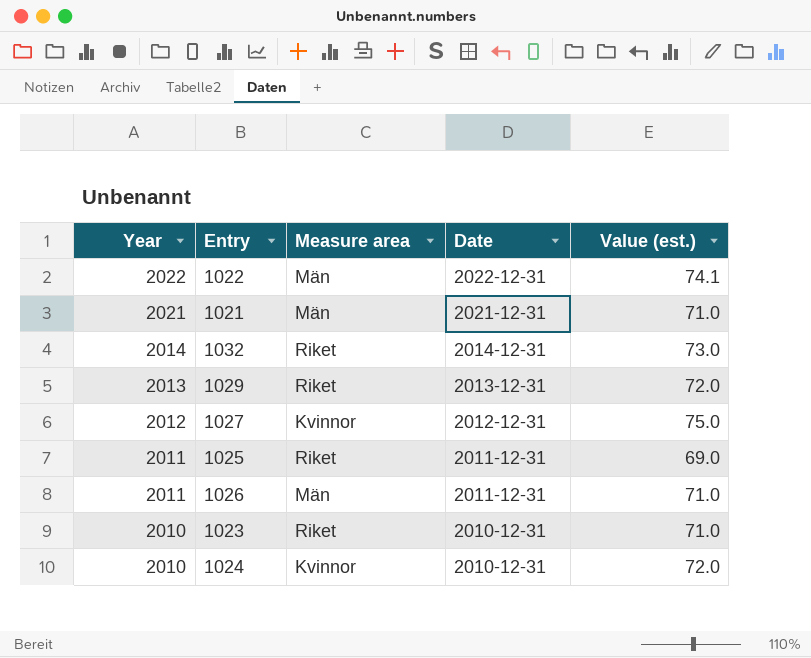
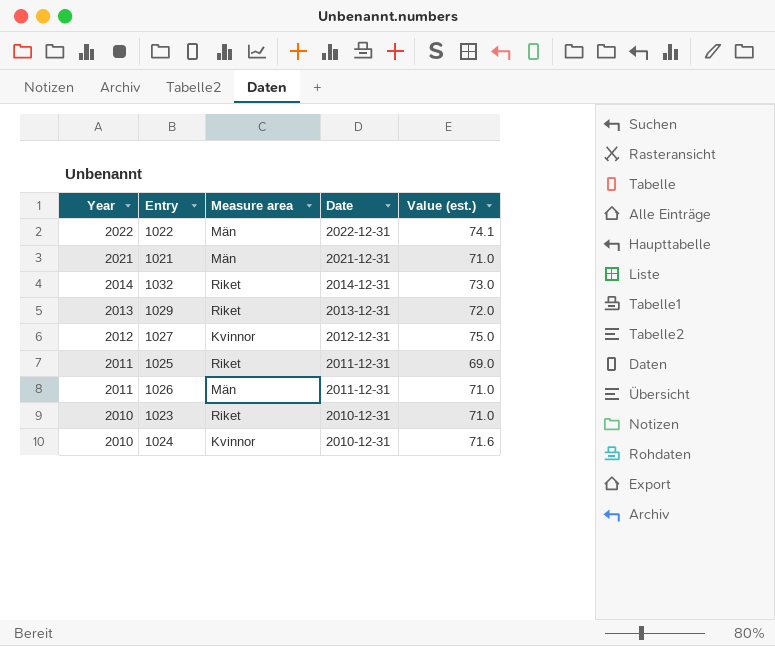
1024 | Value (est.): 72.0 -> 71.6

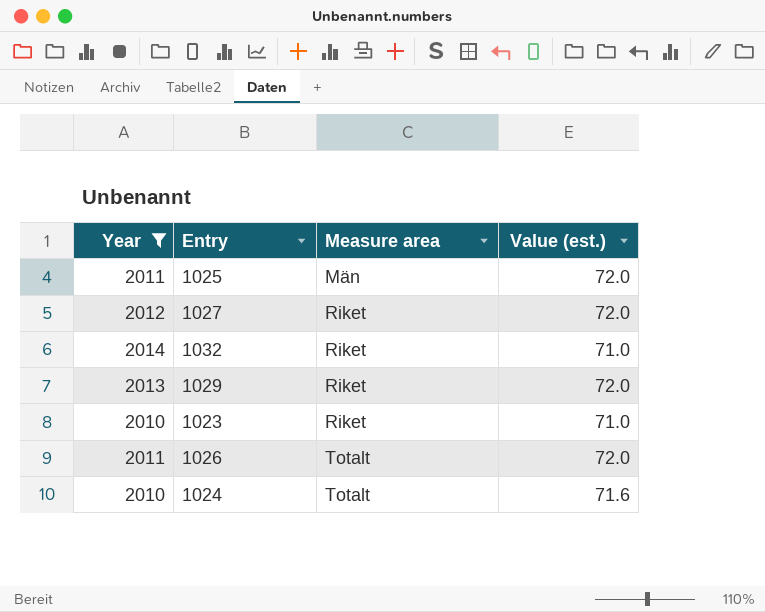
filter: none -> Year <= 2014
row order: Year descending -> Measure area ascending
column Date | position: 4 -> none
1025 | Measure area: Riket -> Män
1025 | Value (est.): 69.0 -> 72.0
1027 | Measure area: Kvinnor -> Riket
1027 | Value (est.): 75.0 -> 72.0
1032 | Value (est.): 73.0 -> 71.0
1026 | Measure area: Män -> Totalt
1026 | Value (est.): 71.0 -> 72.0
1024 | Measure area: Kvinnor -> Totalt

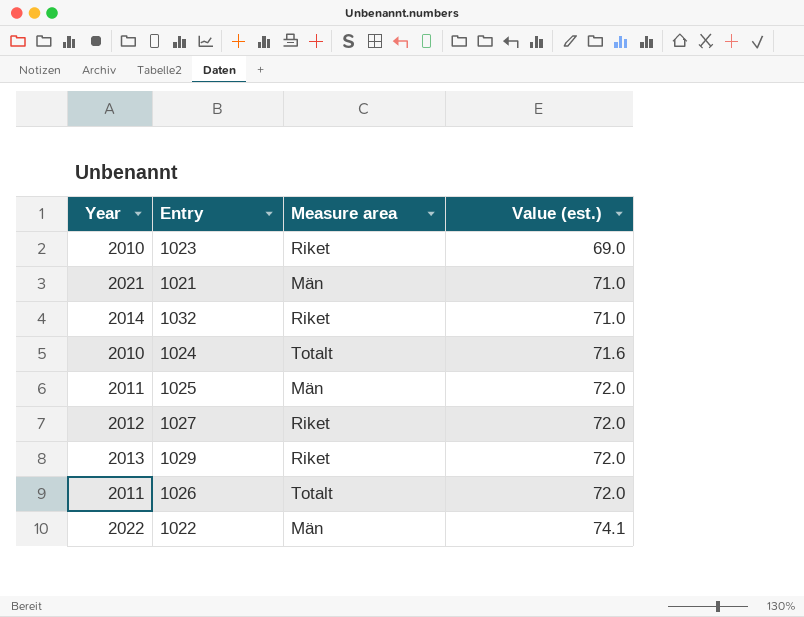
filter: Year <= 2014 -> none
row order: Measure area ascending -> Value (est.) ascending
1023 | Value (est.): 71.0 -> 69.0

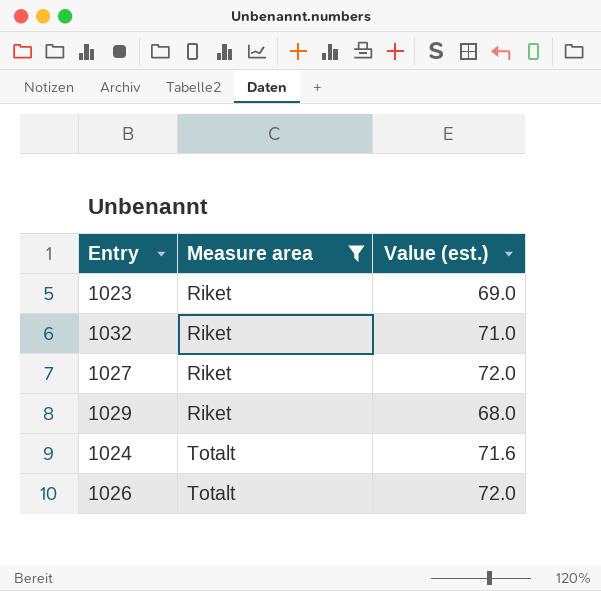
filter: none -> Measure area != Män
row order: Value (est.) ascending -> Measure area ascending
column Year | position: 1 -> none
1029 | Value (est.): 72.0 -> 68.0

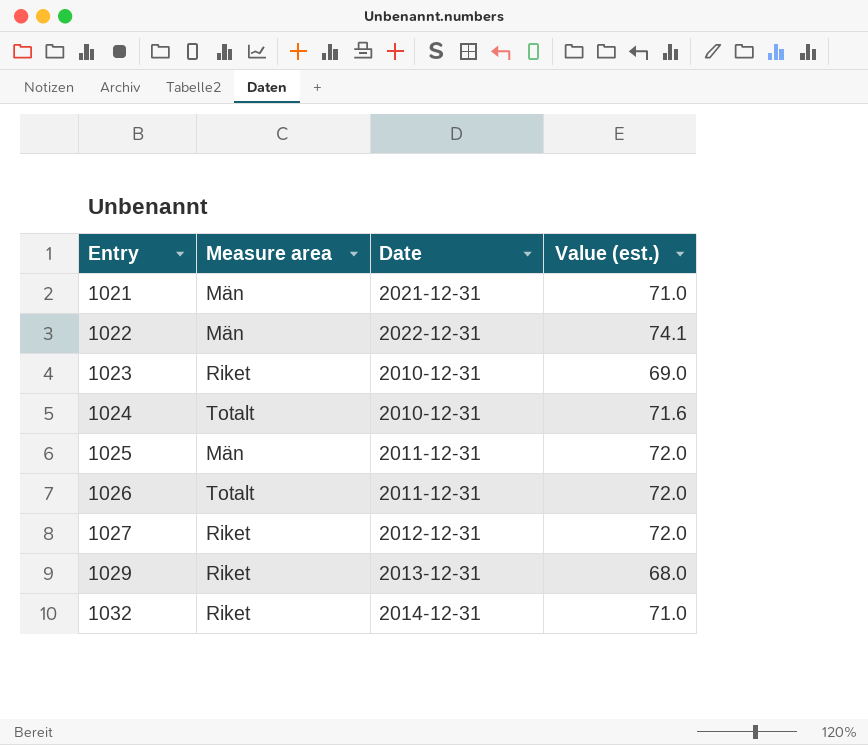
filter: Measure area != Män -> none
row order: Measure area ascending -> Entry ascending
column Date | position: none -> 3

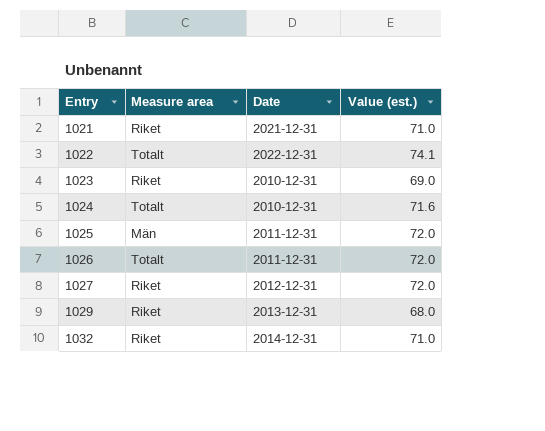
1021 | Measure area: Män -> Riket
1022 | Measure area: Män -> Totalt

